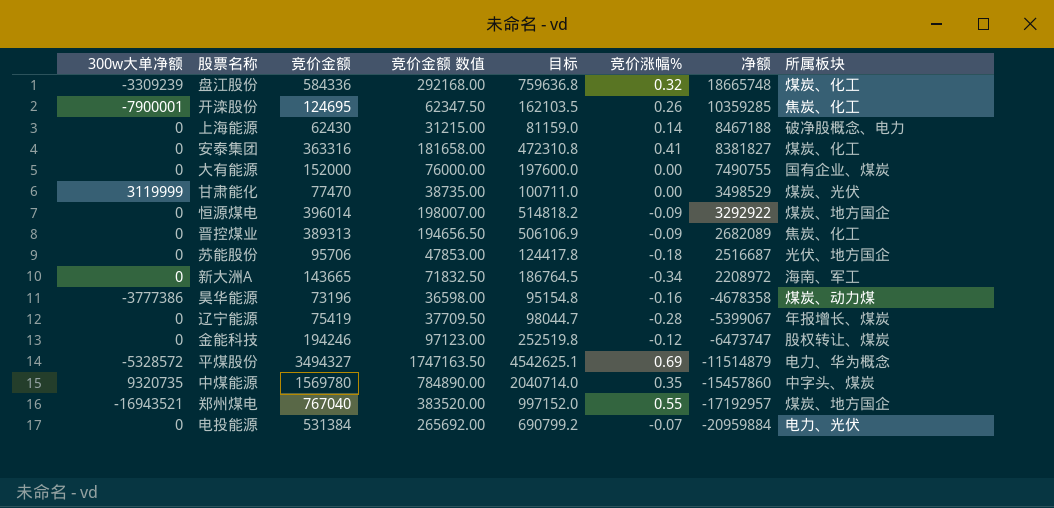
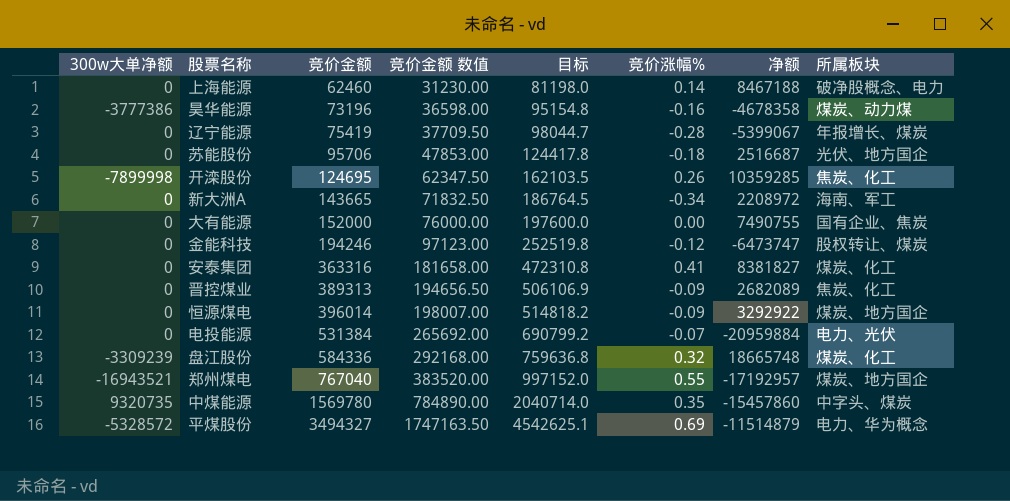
row order: 净额 descending -> 竞价金额 ascending
row 甘肃能化: 3119999 | 77470 | 38735.00 | 100711.0 | 0.00 | 3498529 | 煤炭、光伏 -> none
上海能源 | 竞价金额: 62430 -> 62460
上海能源 | 竞价金额 数值: 31215.00 -> 31230.00
上海能源 | 目标: 81159.0 -> 81198.0
开滦股份 | 300w大单净额: -7900001 -> -7899998
大有能源 | 所属板块: 国有企业、煤炭 -> 国有企业、焦炭

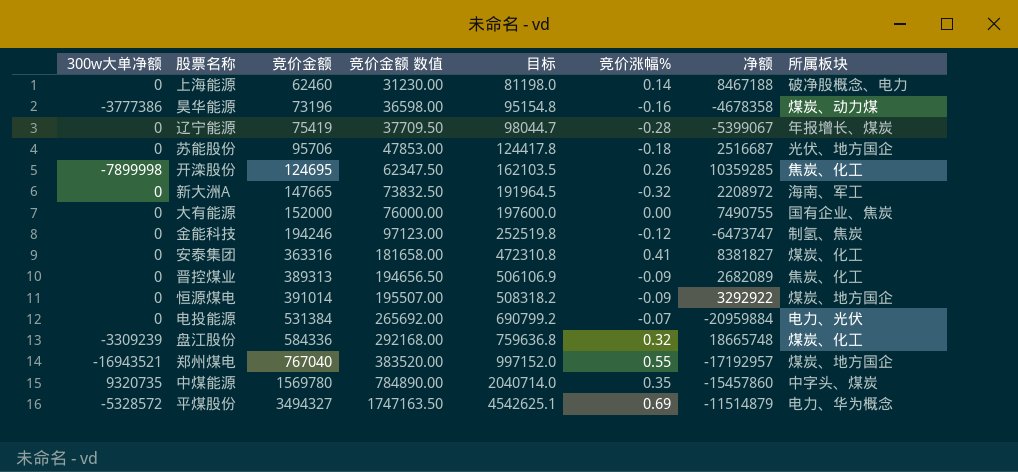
新大洲A | 竞价金额: 143665 -> 147665
新大洲A | 竞价金额 数值: 71832.50 -> 73832.50
新大洲A | 目标: 186764.5 -> 191964.5
新大洲A | 竞价涨幅%: -0.34 -> -0.32
金能科技 | 所属板块: 股权转让、煤炭 -> 制氢、焦炭
恒源煤电 | 竞价金额: 396014 -> 391014
恒源煤电 | 竞价金额 数值: 198007.00 -> 195507.00
恒源煤电 | 目标: 514818.2 -> 508318.2

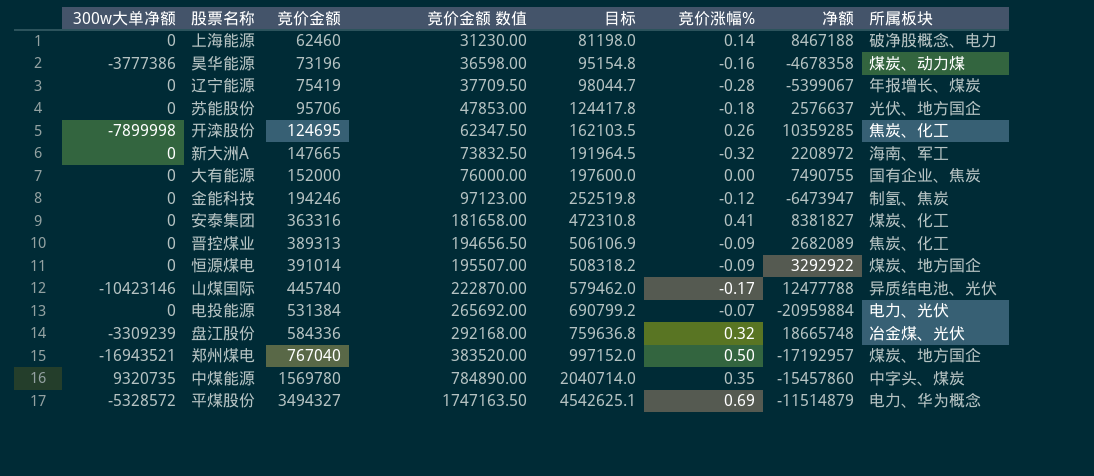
苏能股份 | 净额: 2516687 -> 2576637
金能科技 | 净额: -6473747 -> -6473947
row 山煤国际: none -> -10423146 | 445740 | 222870.00 | 579462.0 | -0.17 | 12477788 | 异质结电池、光伏
盘江股份 | 所属板块: 煤炭、化工 -> 冶金煤、光伏
郑州煤电 | 竞价涨幅%: 0.55 -> 0.50

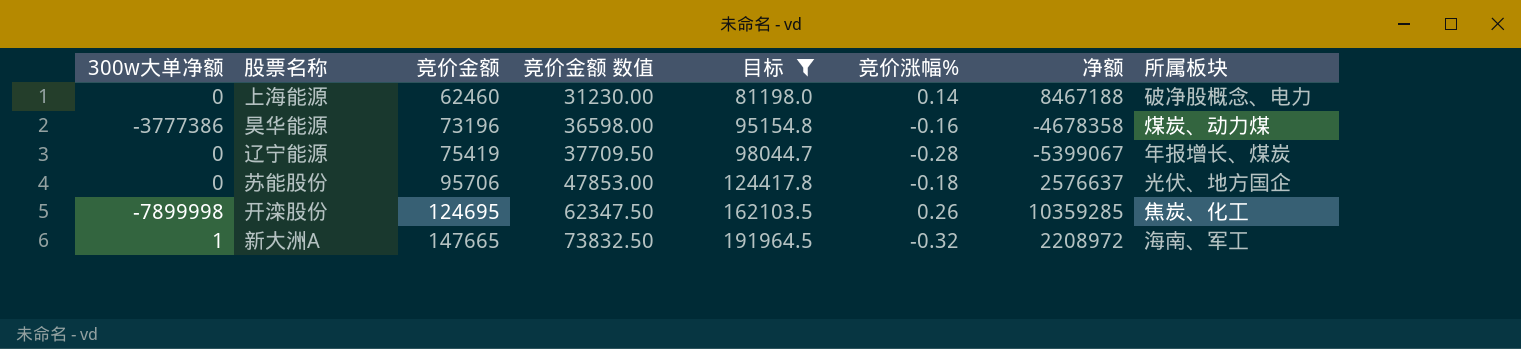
filter: none -> 目标 <= 191964.5
新大洲A | 300w大单净额: 0 -> 1

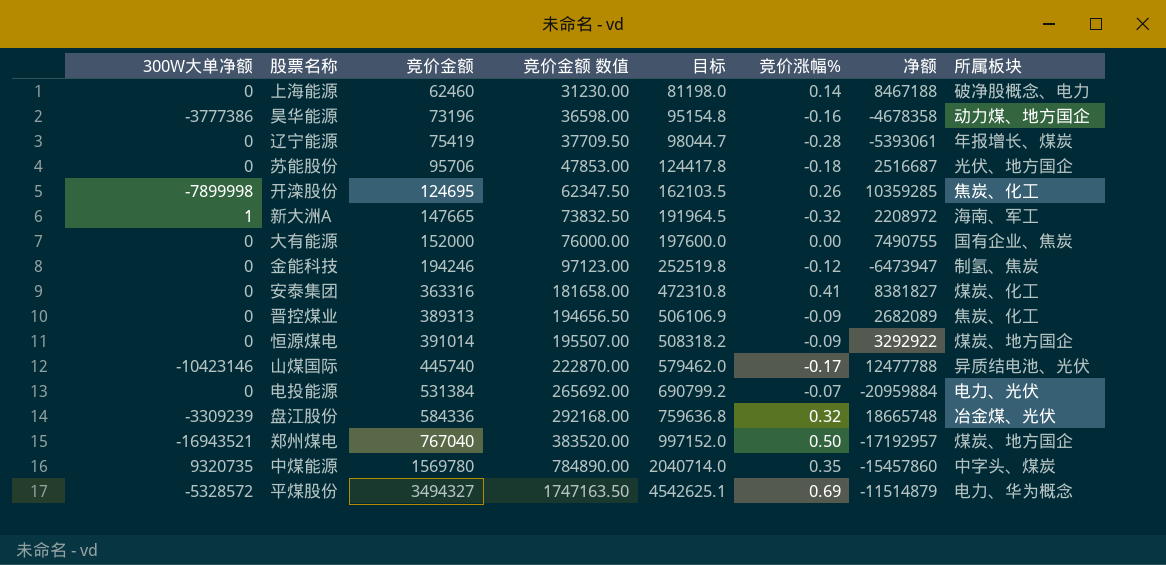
filter: 目标 <= 191964.5 -> none
column name: 300w大单净额 -> 300W大单净额
昊华能源 | 所属板块: 煤炭、动力煤 -> 动力煤、地方国企
辽宁能源 | 净额: -5399067 -> -5393061
苏能股份 | 净额: 2576637 -> 2516687

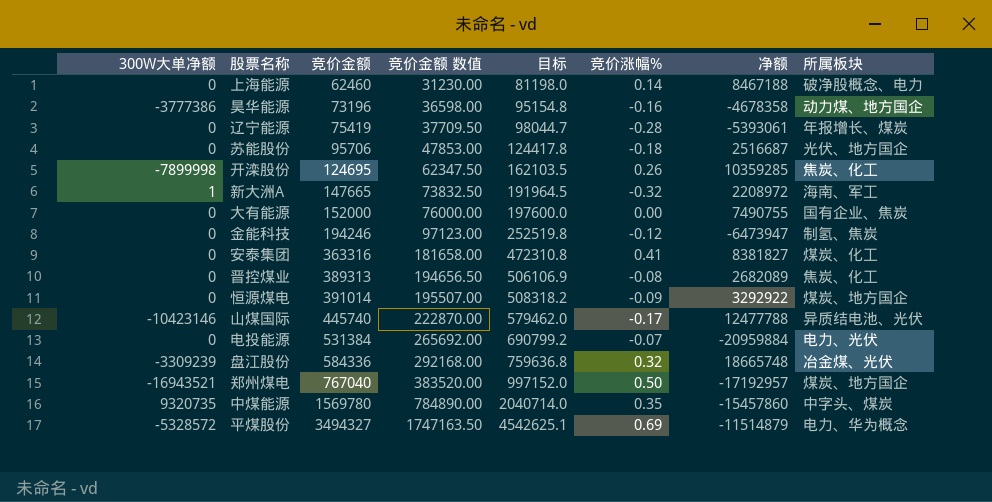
晋控煤业 | 竞价涨幅%: -0.09 -> -0.08

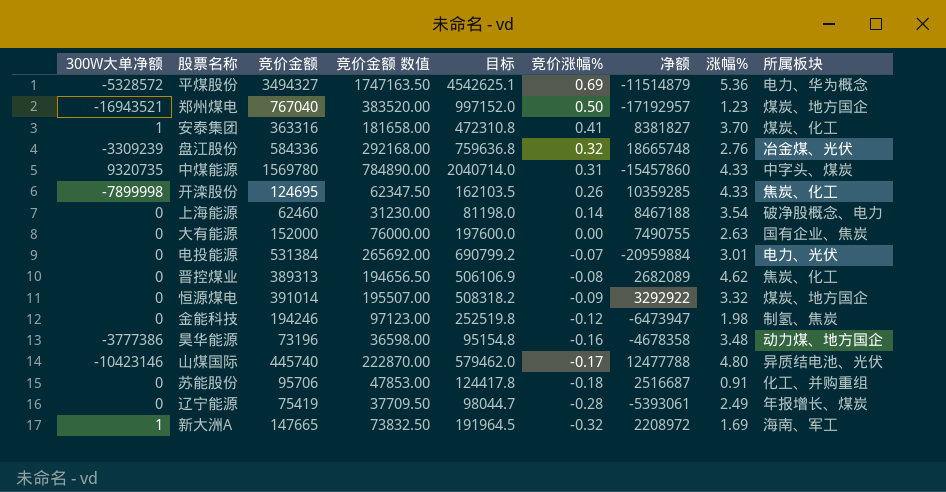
row order: 竞价金额 ascending -> 竞价涨幅% descending
column 涨幅% | position: none -> 8
安泰集团 | 300W大单净额: 0 -> 1
中煤能源 | 竞价涨幅%: 0.35 -> 0.31
苏能股份 | 所属板块: 光伏、地方国企 -> 化工、并购重组

